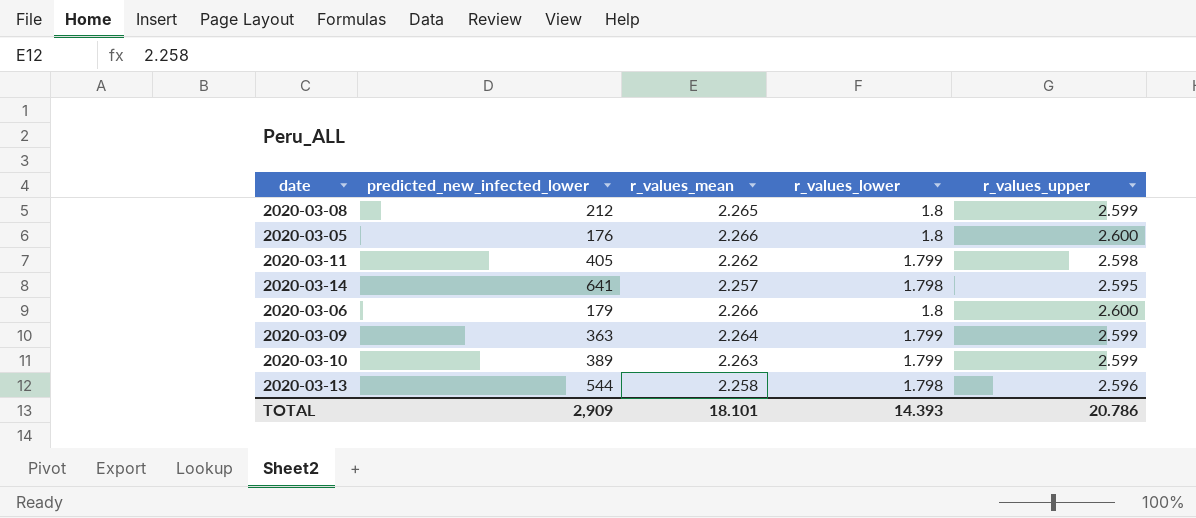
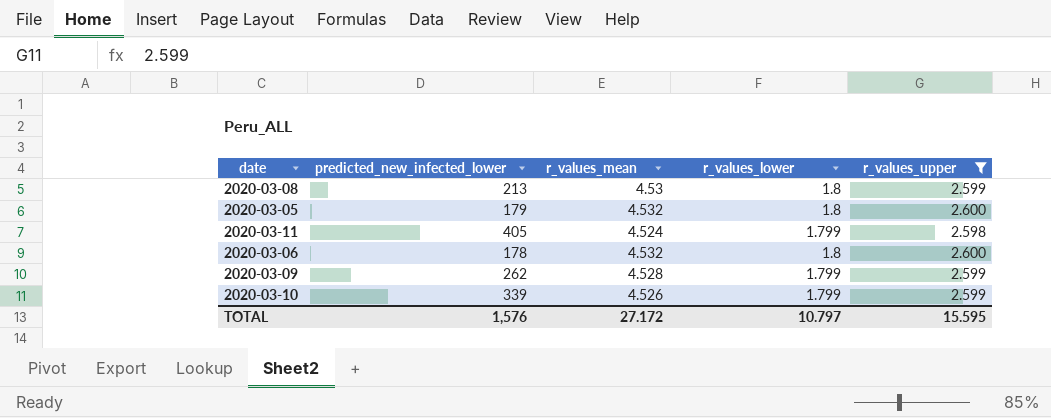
filter: none -> r_values_upper >= 2.598
2020-03-08 | predicted_new_infected_lower: 212 -> 213
2020-03-08 | r_values_mean: 2.265 -> 4.53
2020-03-05 | predicted_new_infected_lower: 176 -> 179
2020-03-05 | r_values_mean: 2.266 -> 4.532
2020-03-11 | r_values_mean: 2.262 -> 4.524
2020-03-06 | predicted_new_infected_lower: 179 -> 178
2020-03-06 | r_values_mean: 2.266 -> 4.532
2020-03-09 | predicted_new_infected_lower: 363 -> 262
2020-03-09 | r_values_mean: 2.264 -> 4.528
2020-03-10 | predicted_new_infected_lower: 389 -> 339
2020-03-10 | r_values_mean: 2.263 -> 4.526
TOTAL | predicted_new_infected_lower: 2,909 -> 1,576
TOTAL | r_values_mean: 18.101 -> 27.172
TOTAL | r_values_lower: 14.393 -> 10.797
TOTAL | r_values_upper: 20.786 -> 15.595

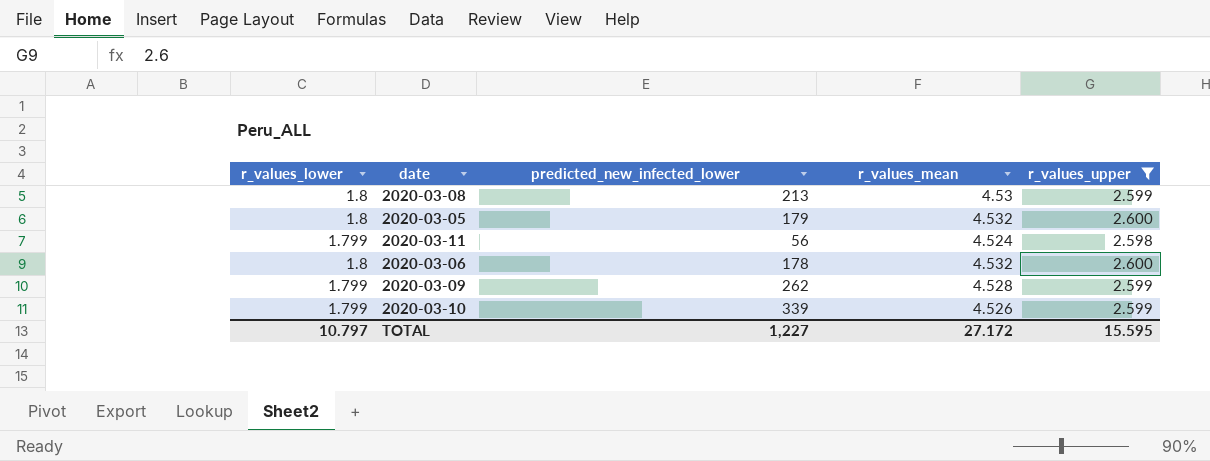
column r_values_lower | position: 4 -> 1
2020-03-11 | predicted_new_infected_lower: 405 -> 56
TOTAL | predicted_new_infected_lower: 1,576 -> 1,227

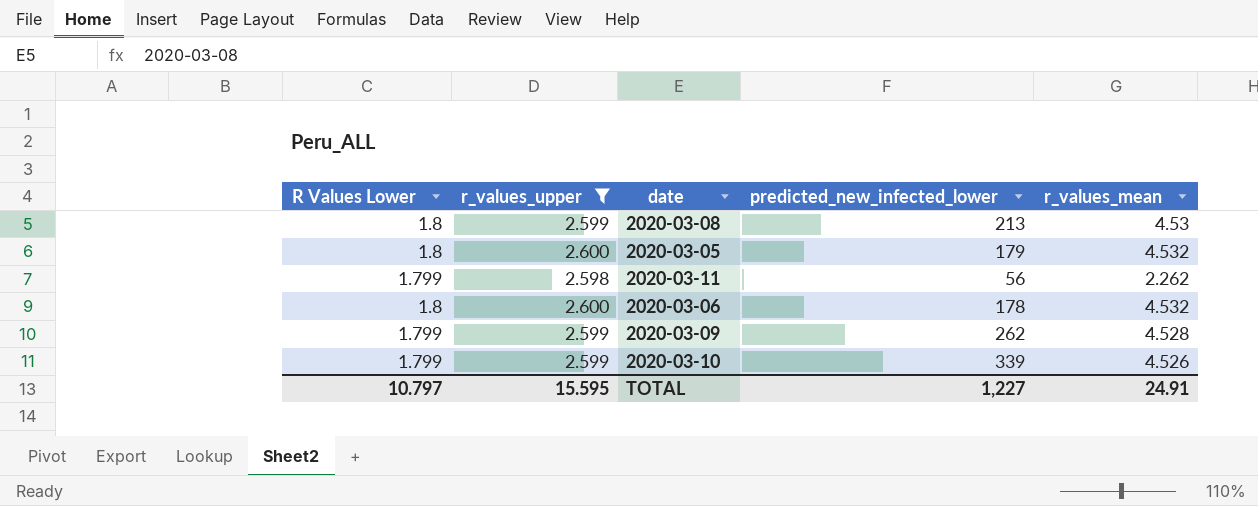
column name: r_values_lower -> R Values Lower
column r_values_upper | position: 5 -> 2
2020-03-11 | r_values_mean: 4.524 -> 2.262
TOTAL | r_values_mean: 27.172 -> 24.91

